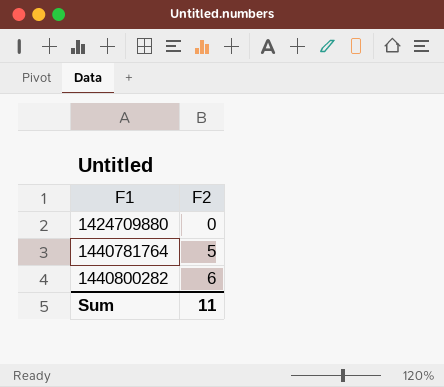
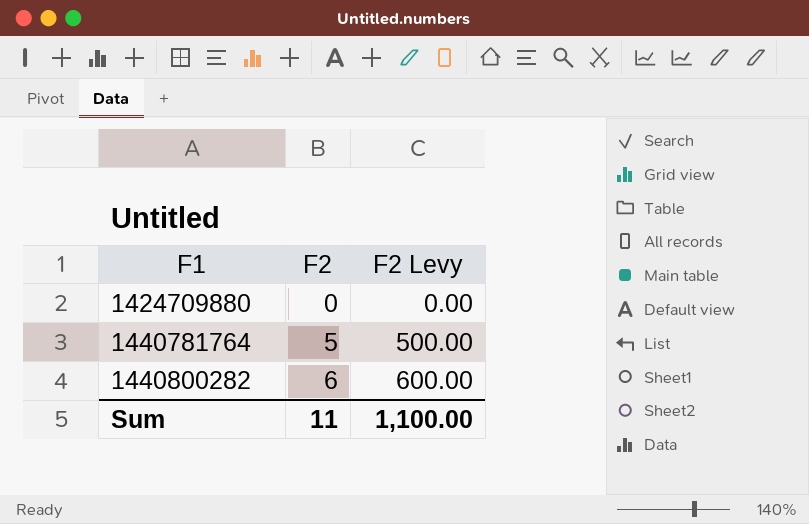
column F2 Levy | formula: none -> [F2] * 100

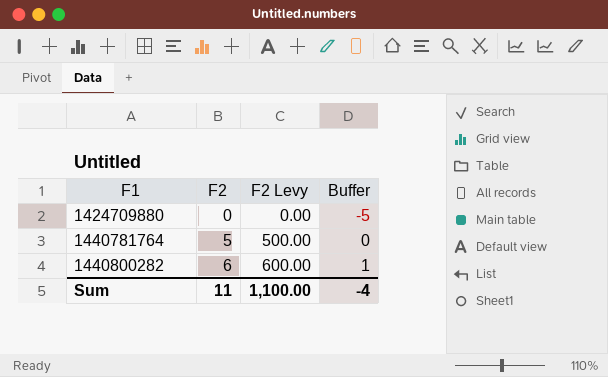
column Buffer | formula: none -> [F2] - 5

